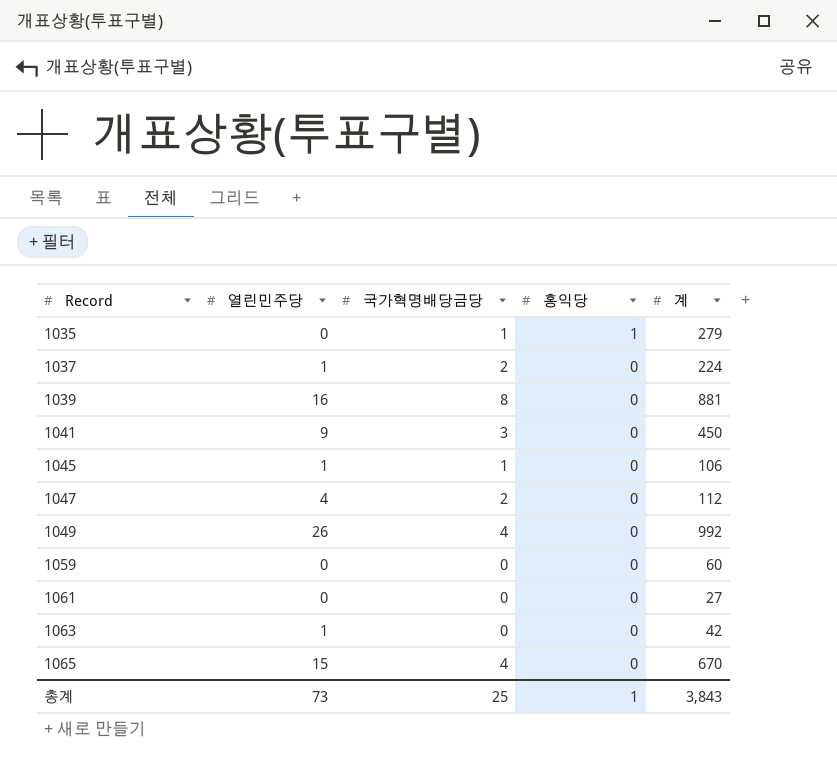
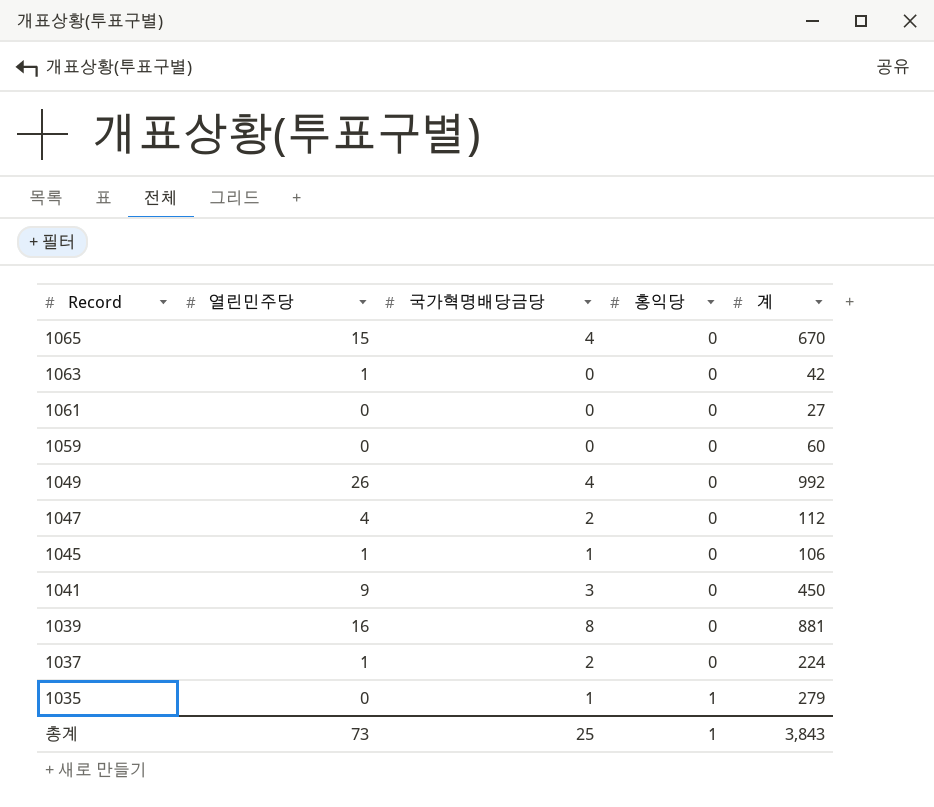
row order: Record ascending -> Record descending

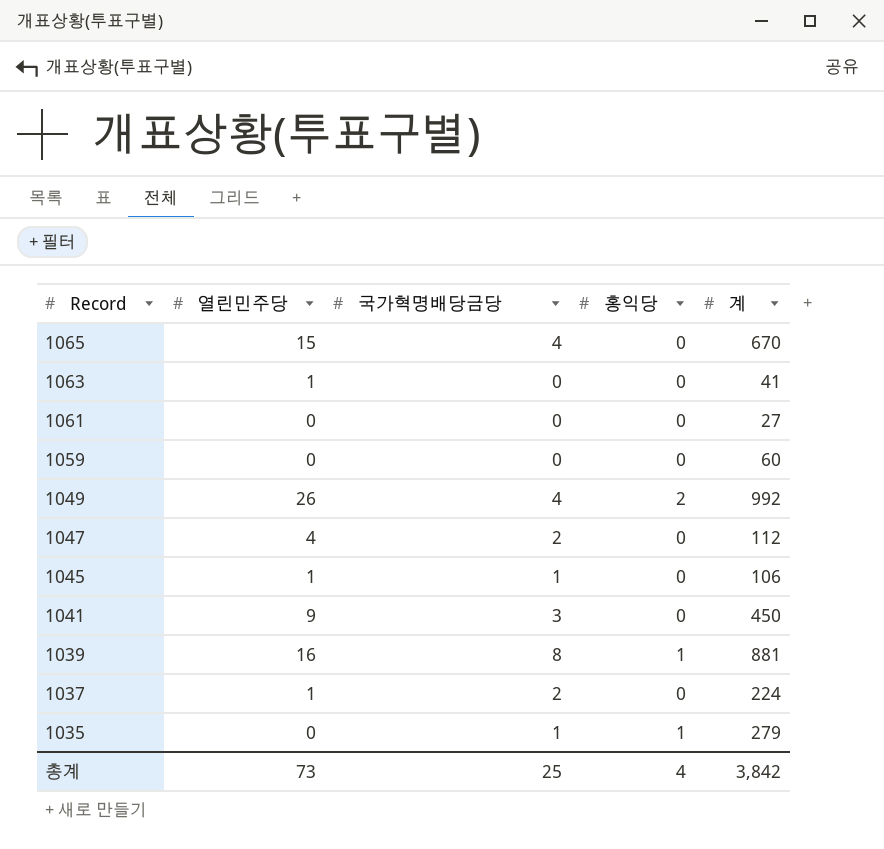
1063 | 계: 42 -> 41
1049 | 홍익당: 0 -> 2
1039 | 홍익당: 0 -> 1
총계 | 홍익당: 1 -> 4
총계 | 계: 3,843 -> 3,842

